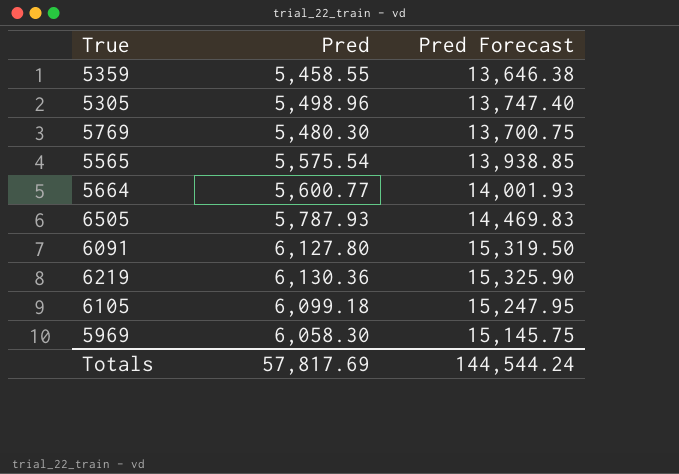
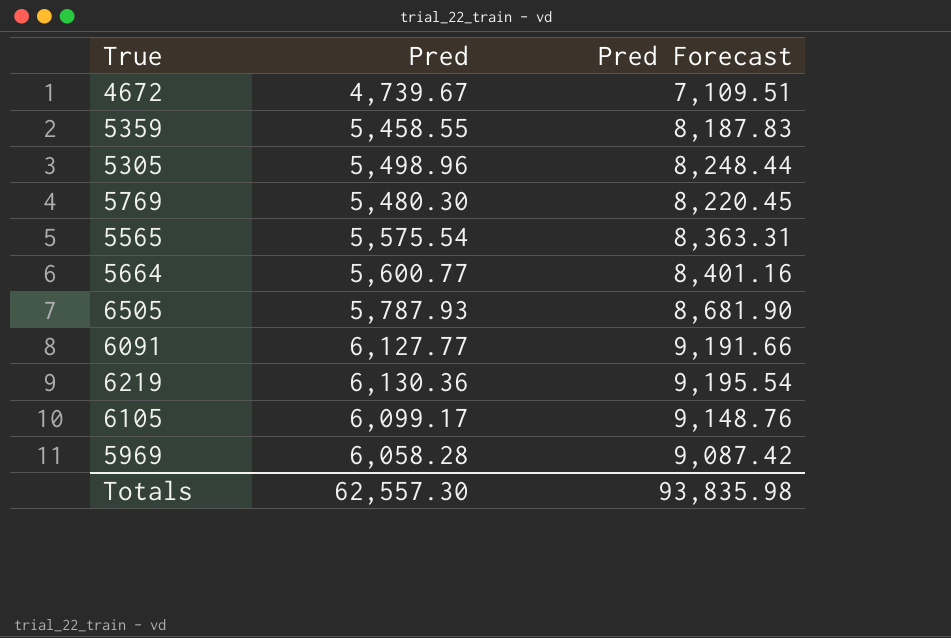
column Pred Forecast | formula: [Pred] * 2.5 -> [Pred] * 1.5
row 4672: none -> 4,739.67 | 7,109.51
6091 | Pred: 6,127.80 -> 6,127.77
6105 | Pred: 6,099.18 -> 6,099.17
5969 | Pred: 6,058.30 -> 6,058.28
Totals | Pred: 57,817.69 -> 62,557.30
Totals | Pred Forecast: 144,544.24 -> 93,835.98

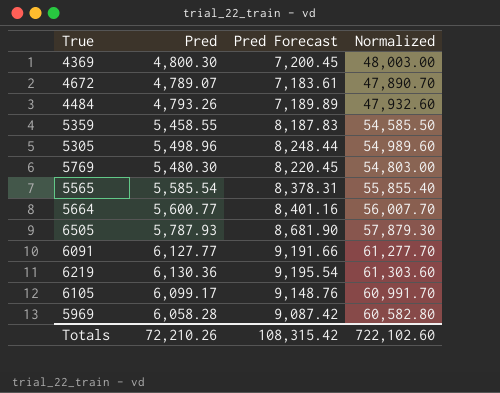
column Normalized | formula: none -> [Pred] * 10
row 4369: none -> 4,800.30 | 7,200.45 | 48,003.00
4672 | Pred: 4,739.67 -> 4,789.07
4672 | Pred Forecast: 7,109.51 -> 7,183.61
row 4484: none -> 4,793.26 | 7,189.89 | 47,932.60
5565 | Pred: 5,575.54 -> 5,585.54
5565 | Pred Forecast: 8,363.31 -> 8,378.31
Totals | Pred: 62,557.30 -> 72,210.26
Totals | Pred Forecast: 93,835.98 -> 108,315.42

